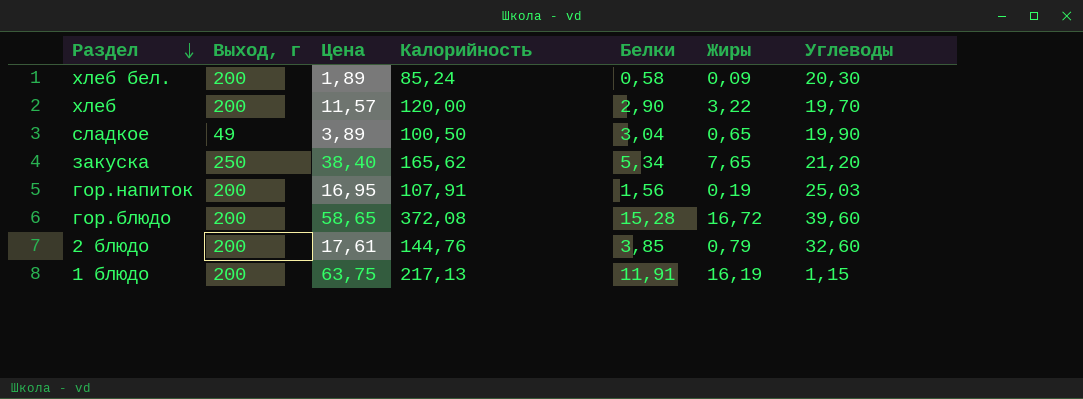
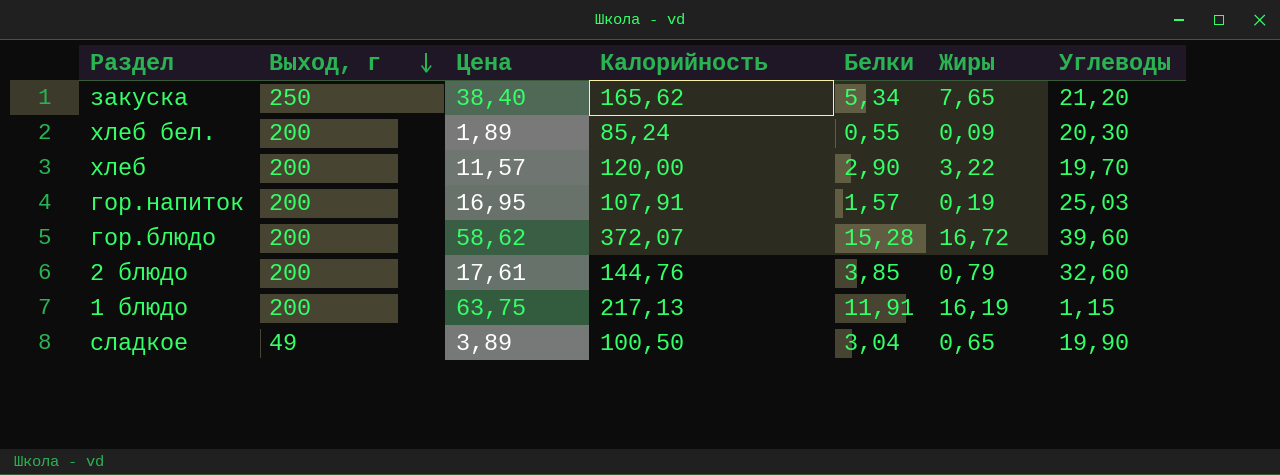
row order: Раздел descending -> Выход, г descending
хлеб бел. | Белки: 0,58 -> 0,55
гор.напиток | Белки: 1,56 -> 1,57
гор.блюдо | Цена: 58,65 -> 58,62
гор.блюдо | Калорийность: 372,08 -> 372,07

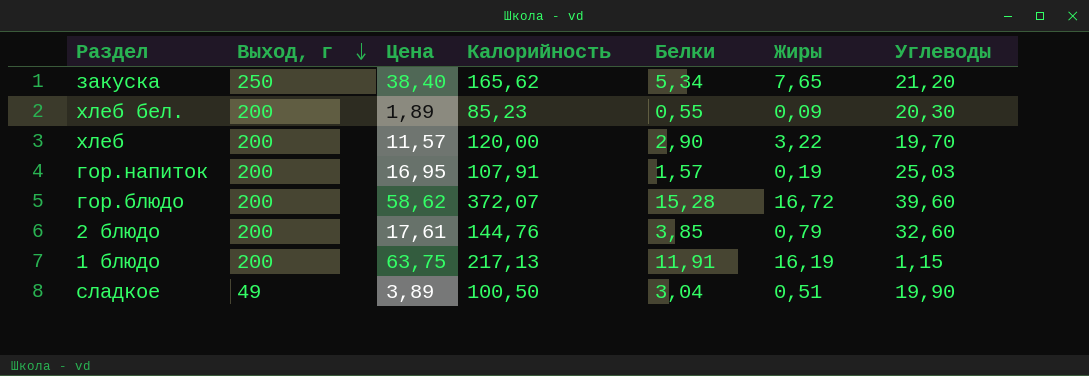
хлеб бел. | Калорийность: 85,24 -> 85,23
сладкое | Жиры: 0,65 -> 0,51

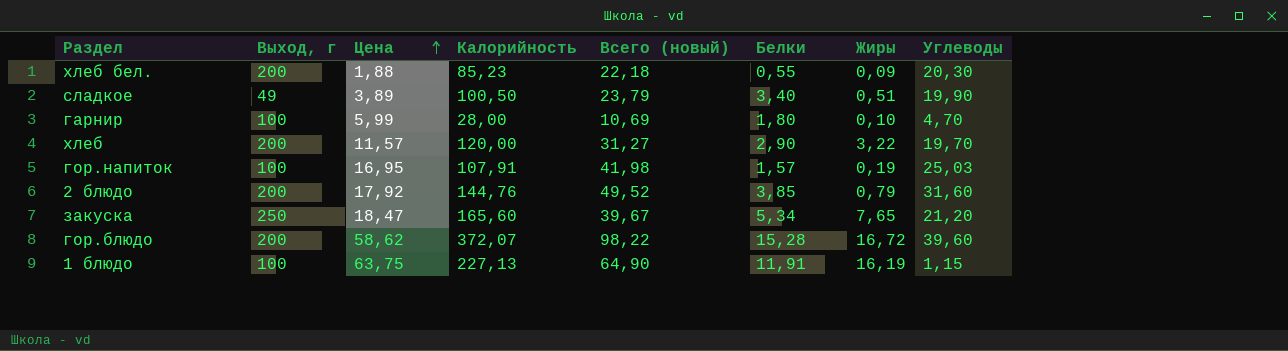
row order: Выход, г descending -> Цена ascending
column Всего (новый) | formula: none -> [Цена] + [Углеводы]
хлеб бел. | Цена: 1,89 -> 1,88
сладкое | Белки: 3,04 -> 3,40
row гарнир: none -> 100 | 5,99 | 28,00 | 10,69 | 1,80 | 0,10 | 4,70
гор.напиток | Выход, г: 200 -> 100
2 блюдо | Цена: 17,61 -> 17,92
2 блюдо | Углеводы: 32,60 -> 31,60
закуска | Цена: 38,40 -> 18,47
закуска | Калорийность: 165,62 -> 165,60
1 блюдо | Выход, г: 200 -> 100
1 блюдо | Калорийность: 217,13 -> 227,13

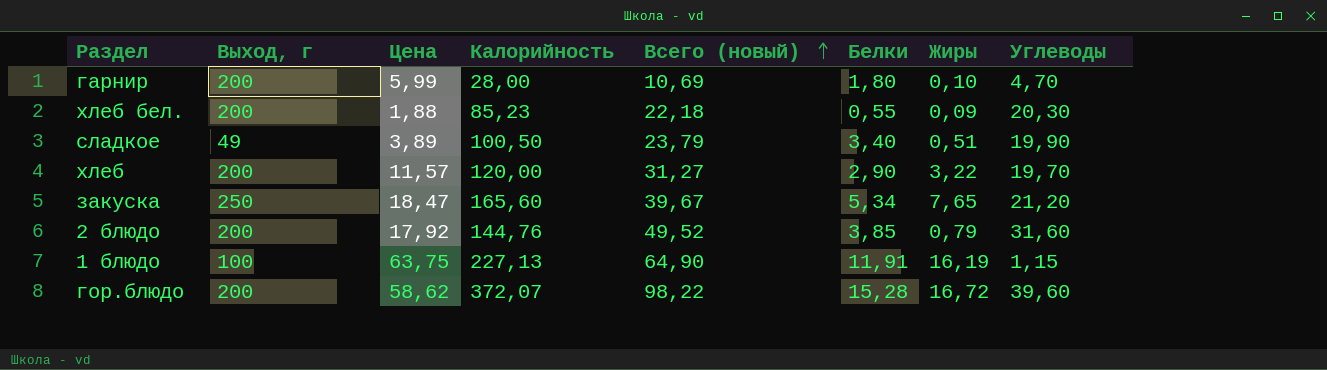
row order: Цена ascending -> Всего (новый) ascending
row гор.напиток: 100 | 16,95 | 107,91 | 41,98 | 1,57 | 0,19 | 25,03 -> none
гарнир | Выход, г: 100 -> 200

